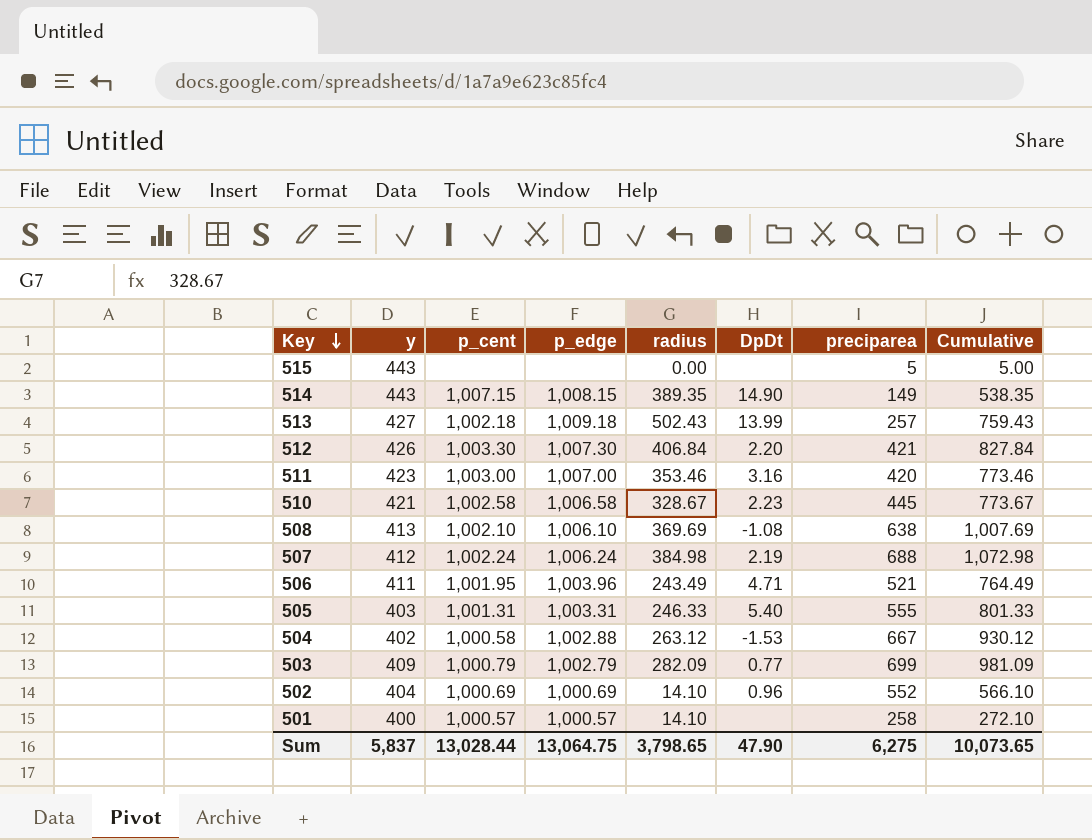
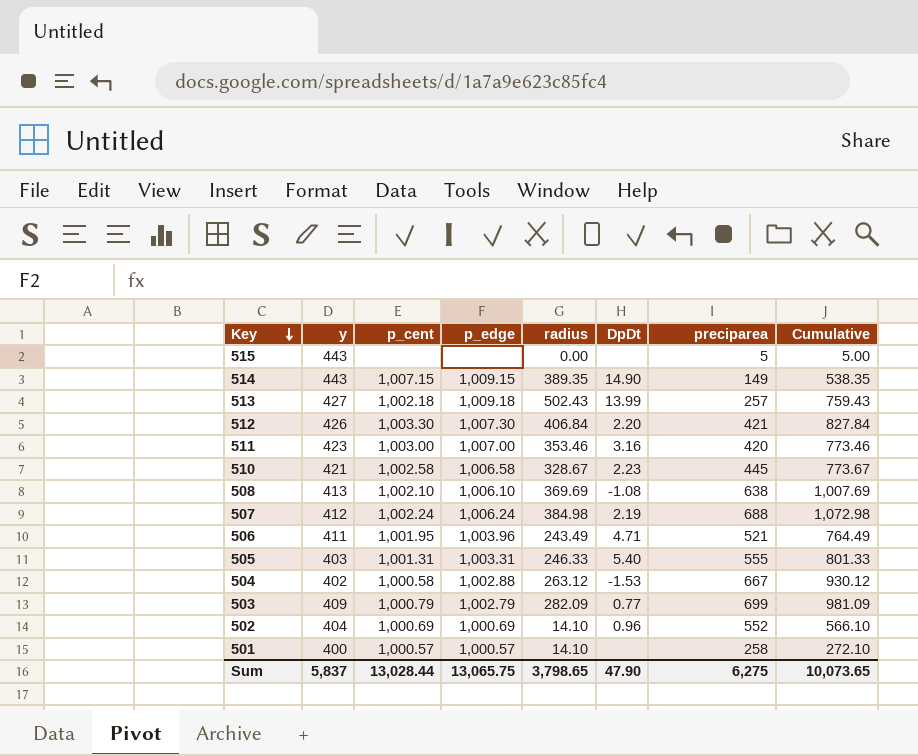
514 | p_edge: 1,008.15 -> 1,009.15
Sum | p_edge: 13,064.75 -> 13,065.75

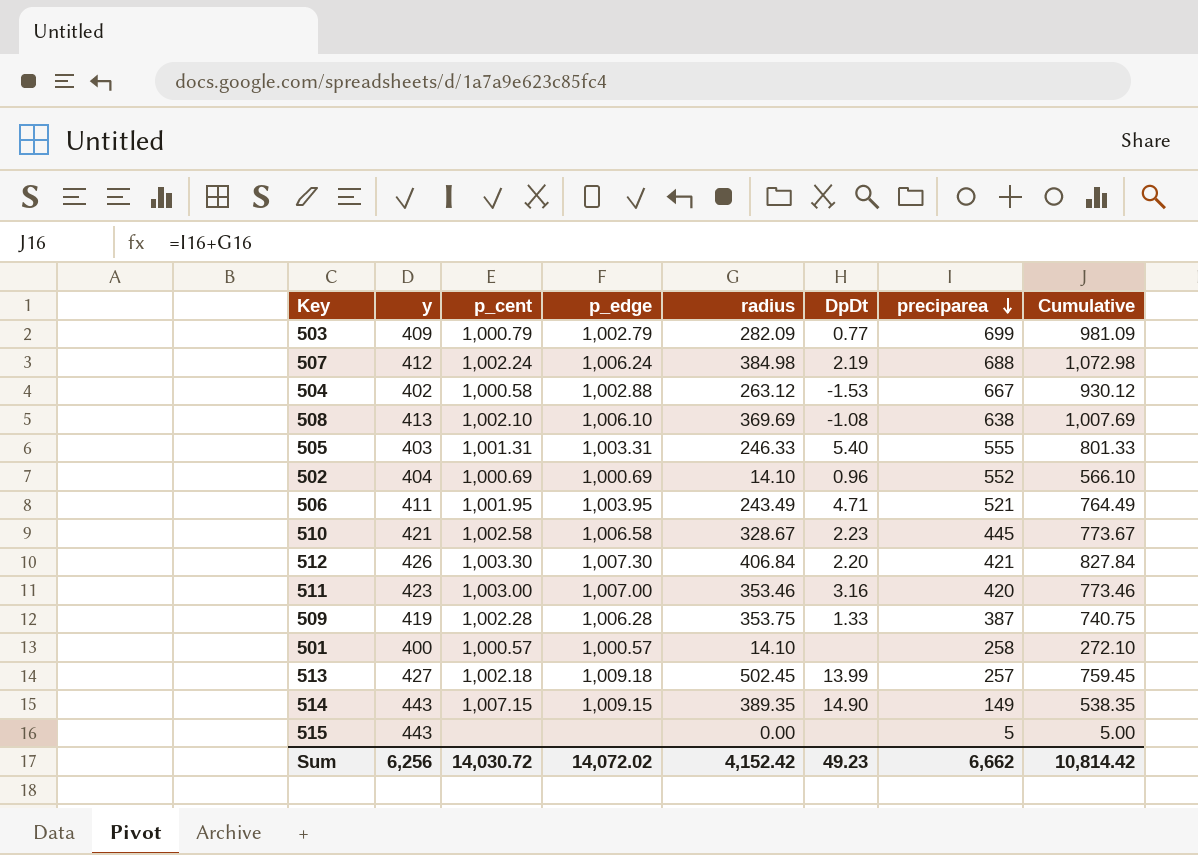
row order: Key descending -> preciparea descending
506 | p_edge: 1,003.96 -> 1,003.95
row 509: none -> 419 | 1,002.28 | 1,006.28 | 353.75 | 1.33 | 387 | 740.75
513 | radius: 502.43 -> 502.45
513 | Cumulative: 759.43 -> 759.45
Sum | y: 5,837 -> 6,256
Sum | p_cent: 13,028.44 -> 14,030.72
Sum | p_edge: 13,065.75 -> 14,072.02
Sum | radius: 3,798.65 -> 4,152.42
Sum | DpDt: 47.90 -> 49.23
Sum | preciparea: 6,275 -> 6,662
Sum | Cumulative: 10,073.65 -> 10,814.42

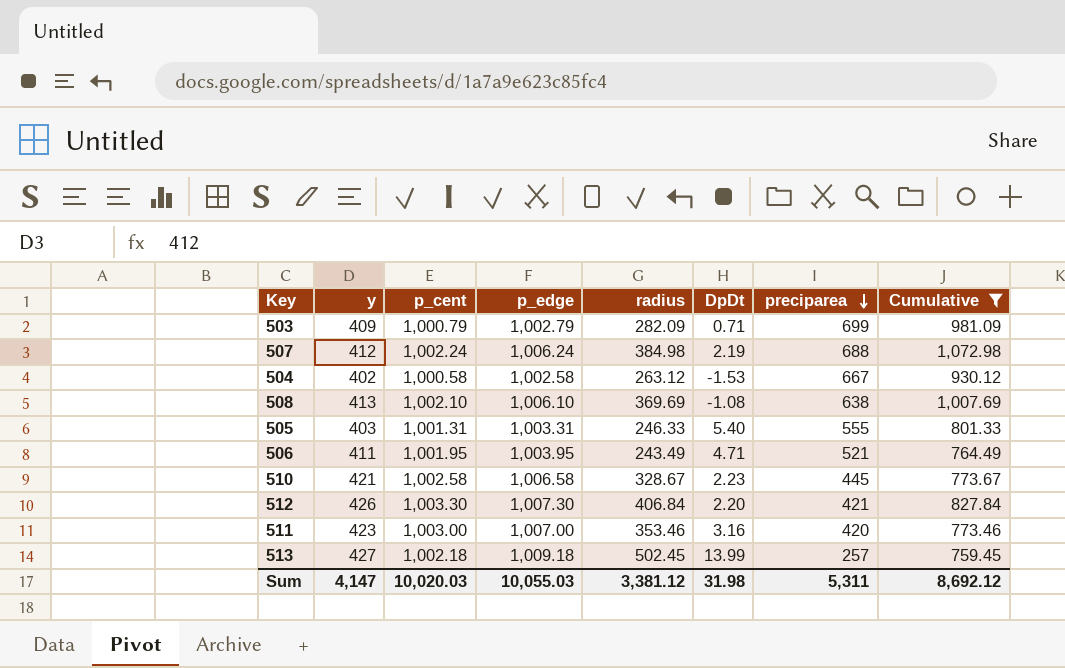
filter: none -> Cumulative >= 759.45
503 | DpDt: 0.77 -> 0.71
504 | p_edge: 1,002.88 -> 1,002.58
Sum | y: 6,256 -> 4,147
Sum | p_cent: 14,030.72 -> 10,020.03
Sum | p_edge: 14,072.02 -> 10,055.03
Sum | radius: 4,152.42 -> 3,381.12
Sum | DpDt: 49.23 -> 31.98
Sum | preciparea: 6,662 -> 5,311
Sum | Cumulative: 10,814.42 -> 8,692.12

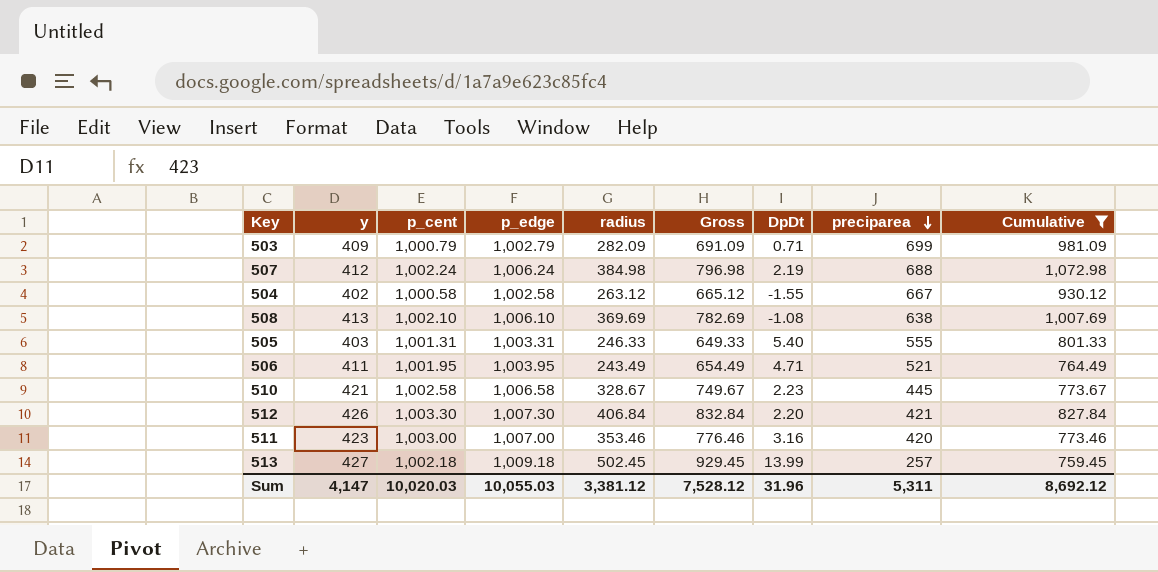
column Gross | formula: none -> [y] + [radius]
504 | DpDt: -1.53 -> -1.55
Sum | DpDt: 31.98 -> 31.96

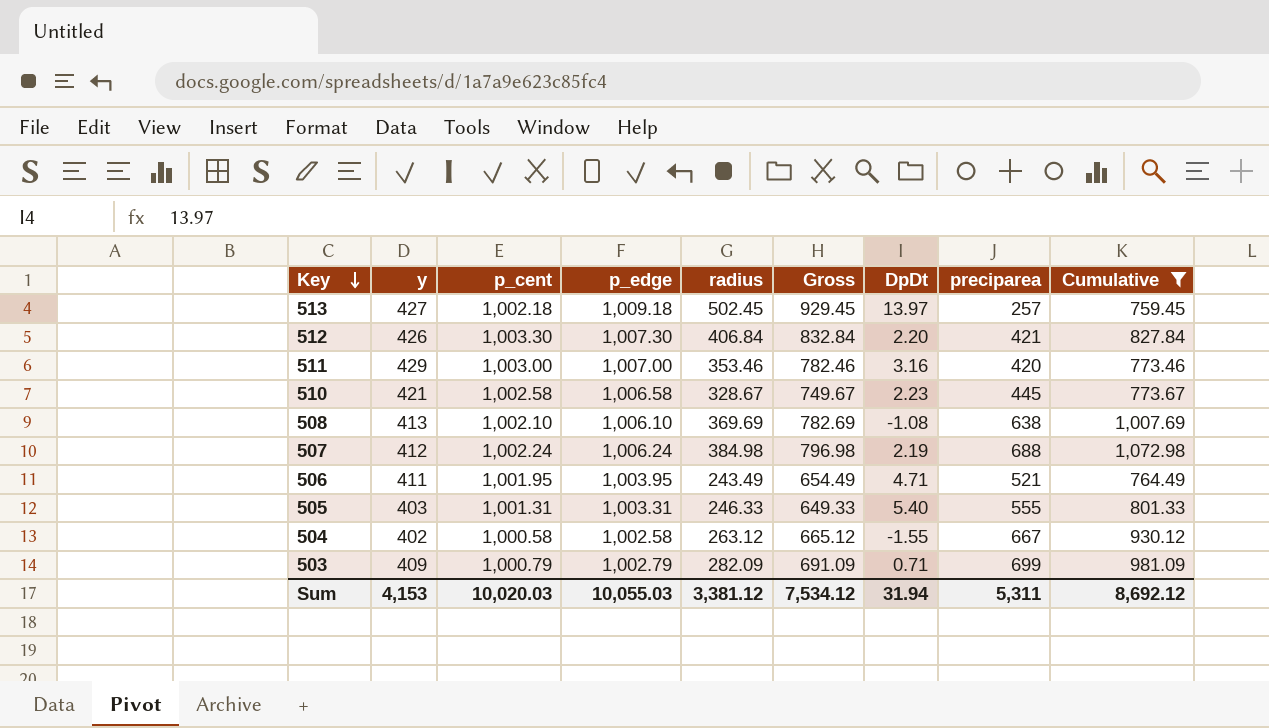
row order: preciparea descending -> Key descending
513 | DpDt: 13.99 -> 13.97
511 | y: 423 -> 429
511 | Gross: 776.46 -> 782.46
Sum | y: 4,147 -> 4,153
Sum | Gross: 7,528.12 -> 7,534.12
Sum | DpDt: 31.96 -> 31.94

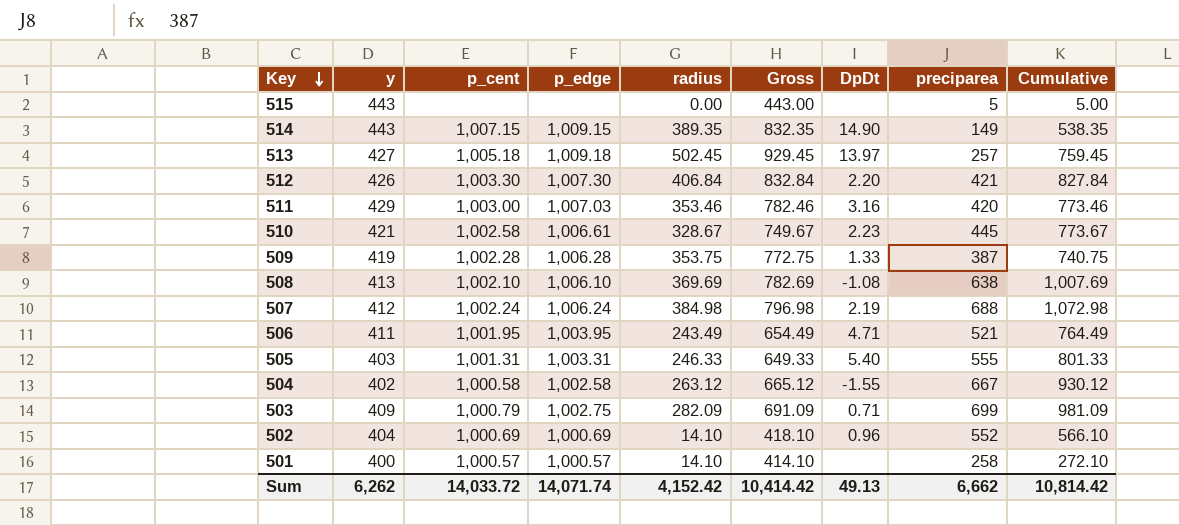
filter: Cumulative >= 759.45 -> none
513 | p_cent: 1,002.18 -> 1,005.18
511 | p_edge: 1,007.00 -> 1,007.03
510 | p_edge: 1,006.58 -> 1,006.61
503 | p_edge: 1,002.79 -> 1,002.75
Sum | y: 4,153 -> 6,262
Sum | p_cent: 10,020.03 -> 14,033.72
Sum | p_edge: 10,055.03 -> 14,071.74
Sum | radius: 3,381.12 -> 4,152.42
Sum | Gross: 7,534.12 -> 10,414.42
Sum | DpDt: 31.94 -> 49.13
Sum | preciparea: 5,311 -> 6,662
Sum | Cumulative: 8,692.12 -> 10,814.42

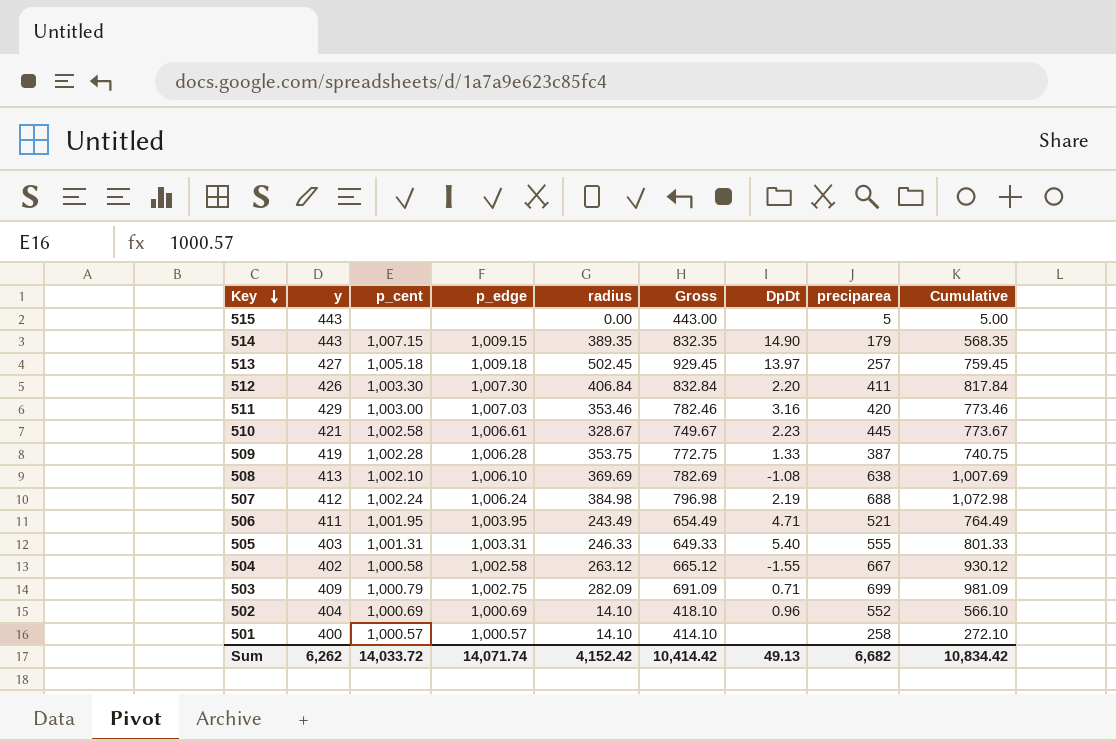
514 | preciparea: 149 -> 179
514 | Cumulative: 538.35 -> 568.35
512 | preciparea: 421 -> 411
512 | Cumulative: 827.84 -> 817.84
Sum | preciparea: 6,662 -> 6,682
Sum | Cumulative: 10,814.42 -> 10,834.42

